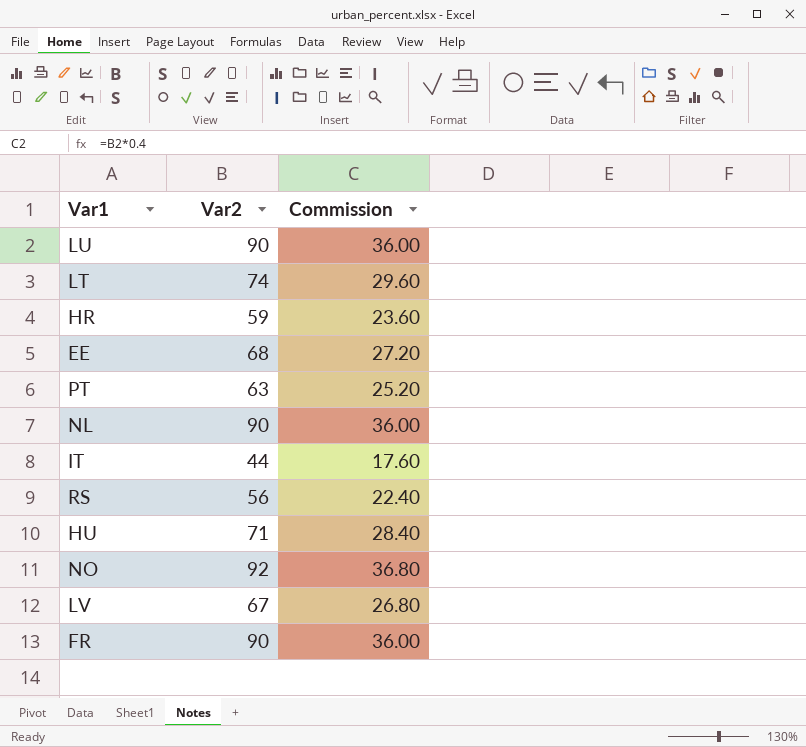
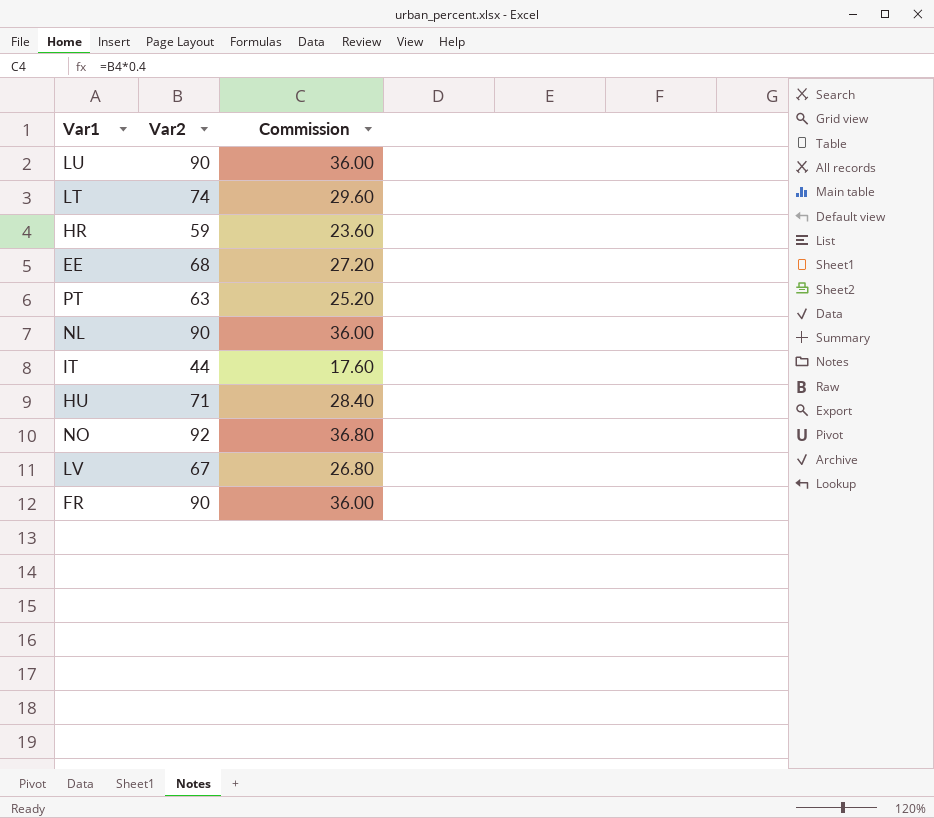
row RS: 56 | 22.40 -> none

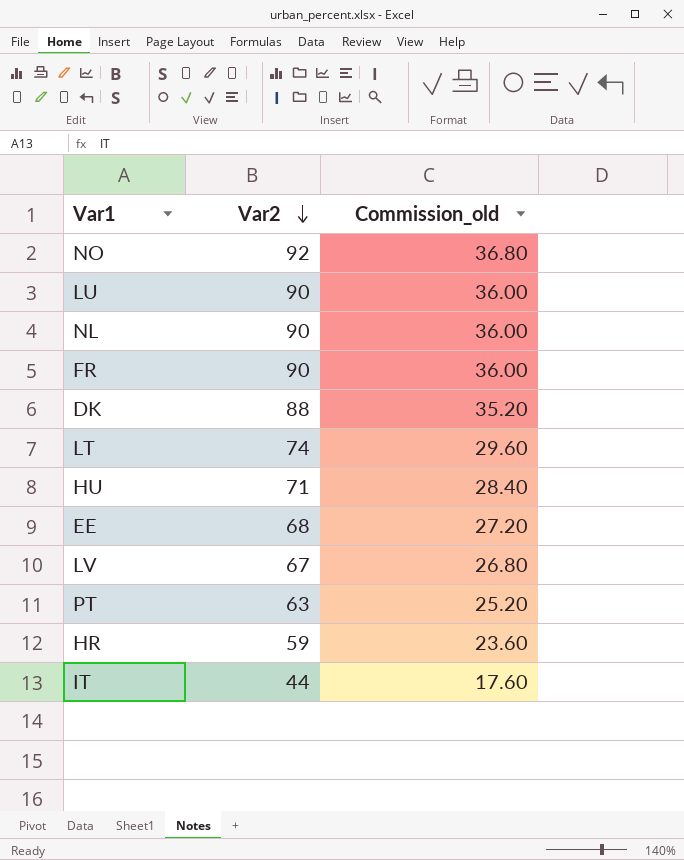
row order: none -> Var2 descending
column name: Commission -> Commission_old
row DK: none -> 88 | 35.20

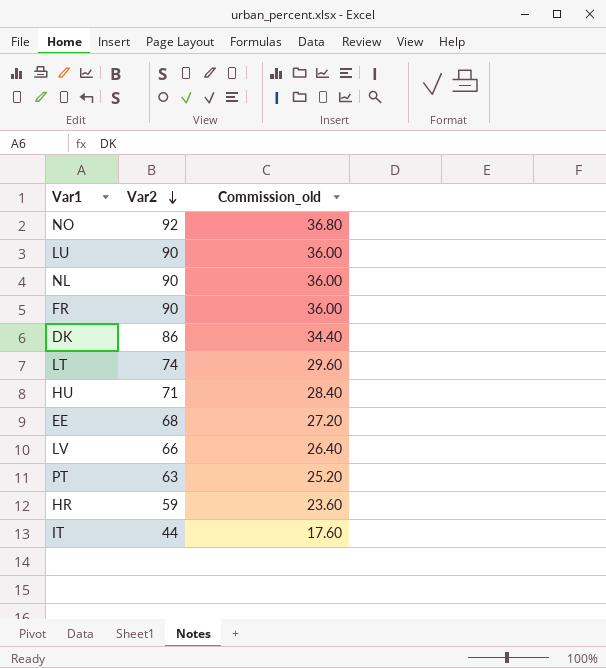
DK | Var2: 88 -> 86
DK | Commission_old: 35.20 -> 34.40
LV | Var2: 67 -> 66
LV | Commission_old: 26.80 -> 26.40

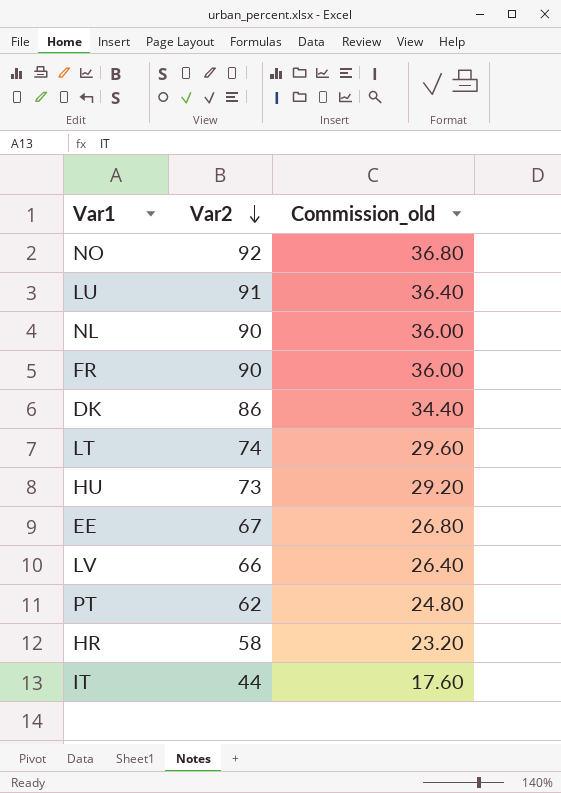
LU | Var2: 90 -> 91
LU | Commission_old: 36.00 -> 36.40
HU | Var2: 71 -> 73
HU | Commission_old: 28.40 -> 29.20
EE | Var2: 68 -> 67
EE | Commission_old: 27.20 -> 26.80
PT | Var2: 63 -> 62
PT | Commission_old: 25.20 -> 24.80
HR | Var2: 59 -> 58
HR | Commission_old: 23.60 -> 23.20

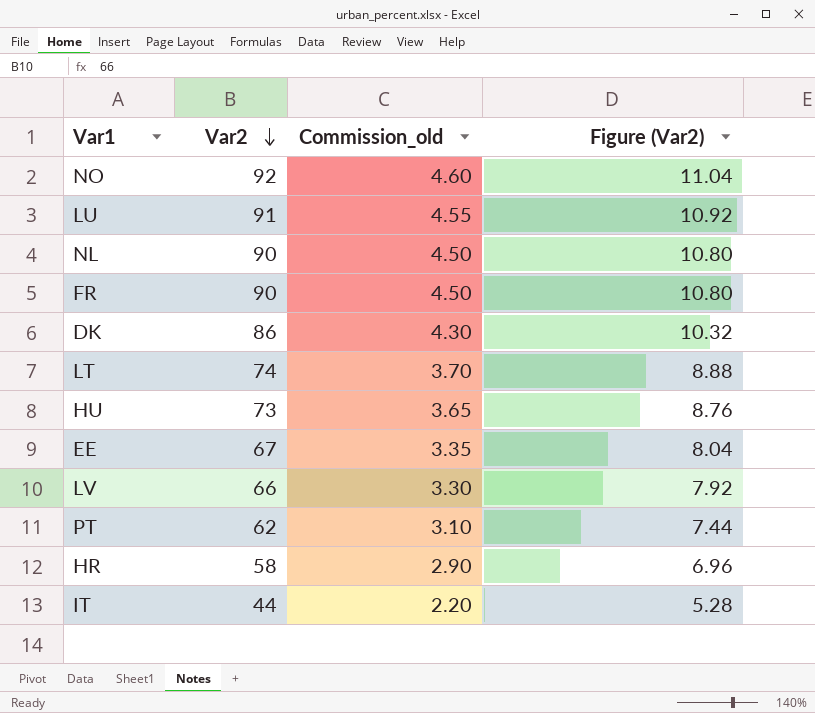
column Commission_old | formula: [Var2] * 0.4 -> [Var2] * 0.05
column Figure (Var2) | formula: none -> [Var2] * 0.12

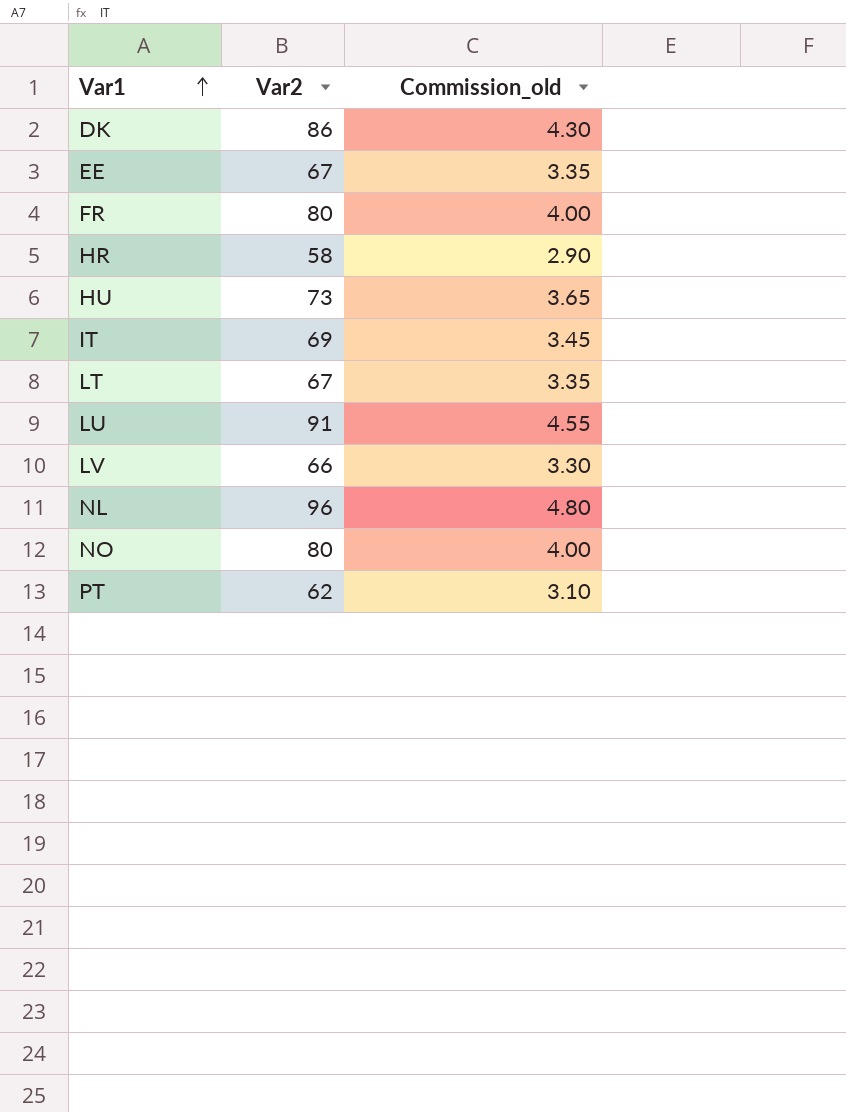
row order: Var2 descending -> Var1 ascending
column Figure (Var2) | formula: [Var2] * 0.12 -> none
FR | Var2: 90 -> 80
FR | Commission_old: 4.50 -> 4.00
IT | Var2: 44 -> 69
IT | Commission_old: 2.20 -> 3.45
LT | Var2: 74 -> 67
LT | Commission_old: 3.70 -> 3.35
NL | Var2: 90 -> 96
NL | Commission_old: 4.50 -> 4.80
NO | Var2: 92 -> 80
NO | Commission_old: 4.60 -> 4.00

